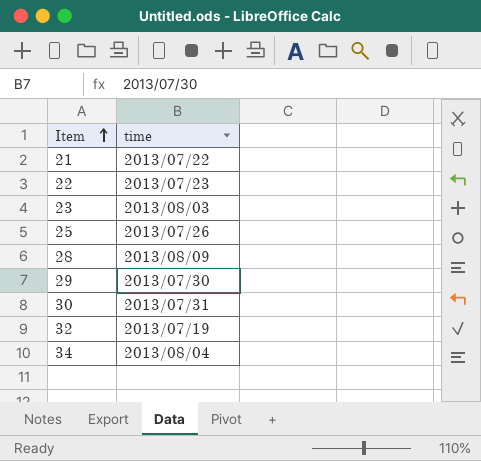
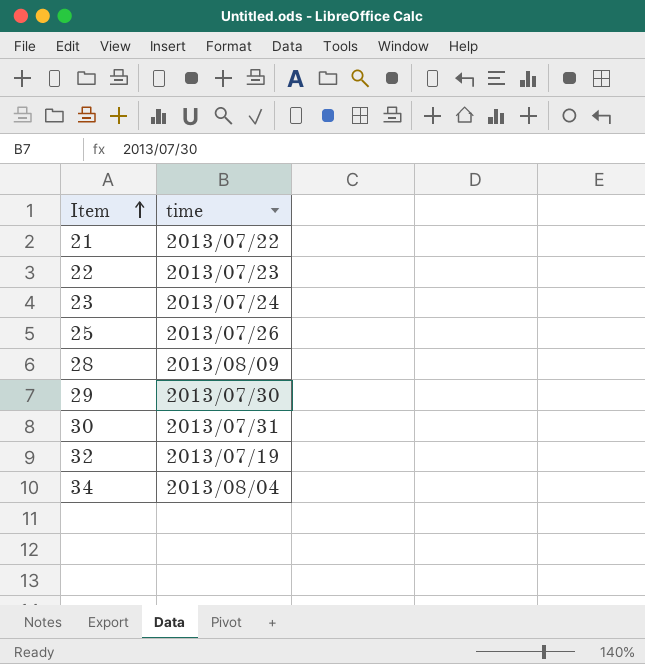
23 | time: 2013/08/03 -> 2013/07/24

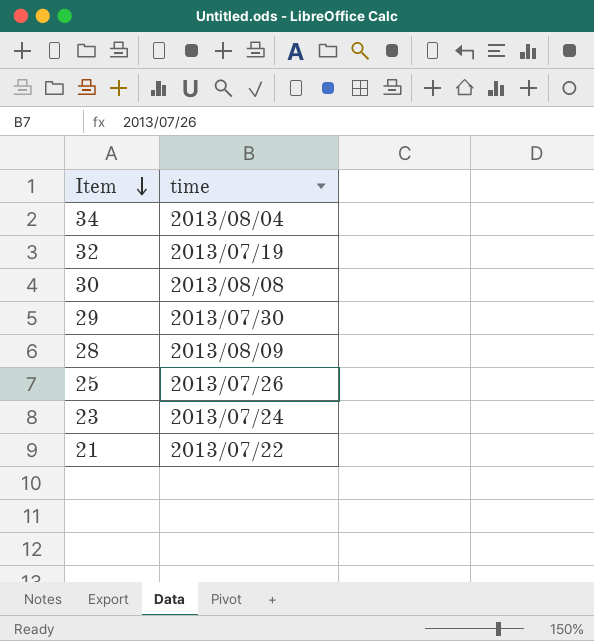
row order: Item ascending -> Item descending
row 22: 2013/07/23 -> none
30 | time: 2013/07/31 -> 2013/08/08

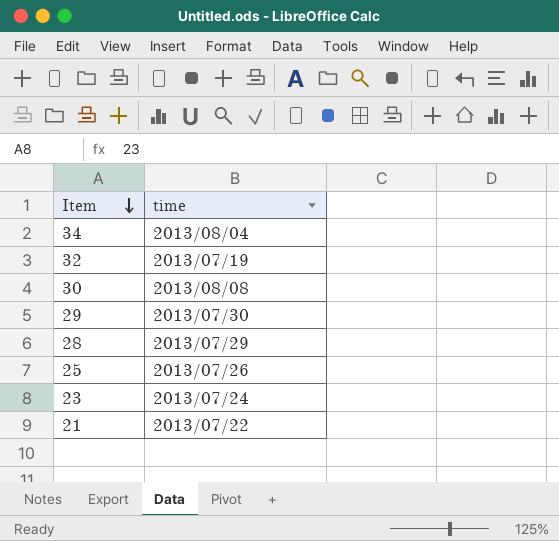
28 | time: 2013/08/09 -> 2013/07/29

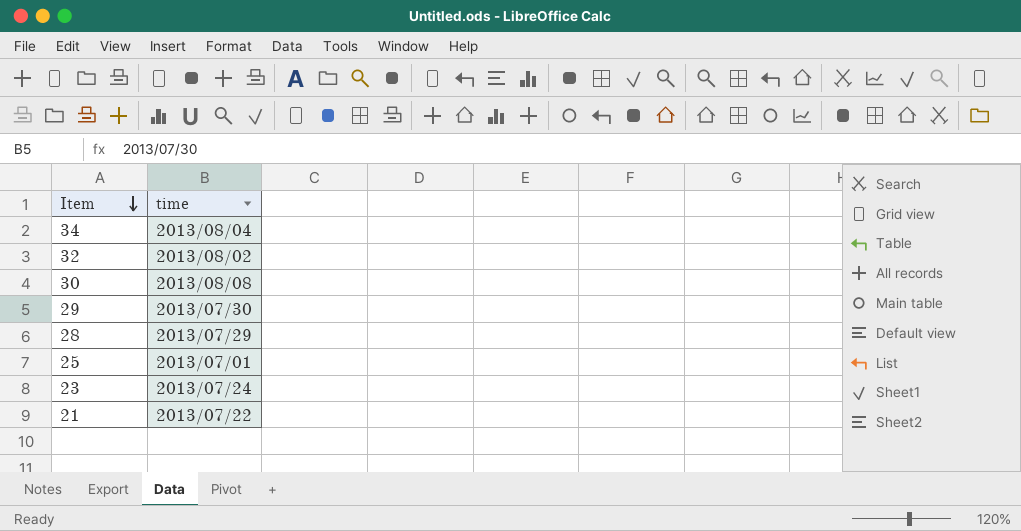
32 | time: 2013/07/19 -> 2013/08/02
25 | time: 2013/07/26 -> 2013/07/01

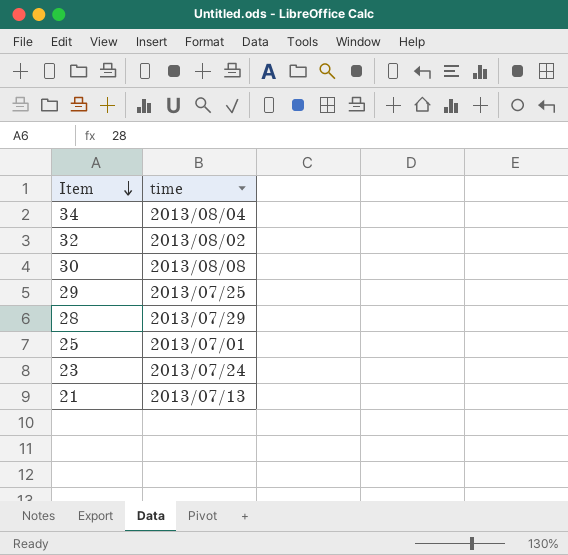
29 | time: 2013/07/30 -> 2013/07/25
21 | time: 2013/07/22 -> 2013/07/13

